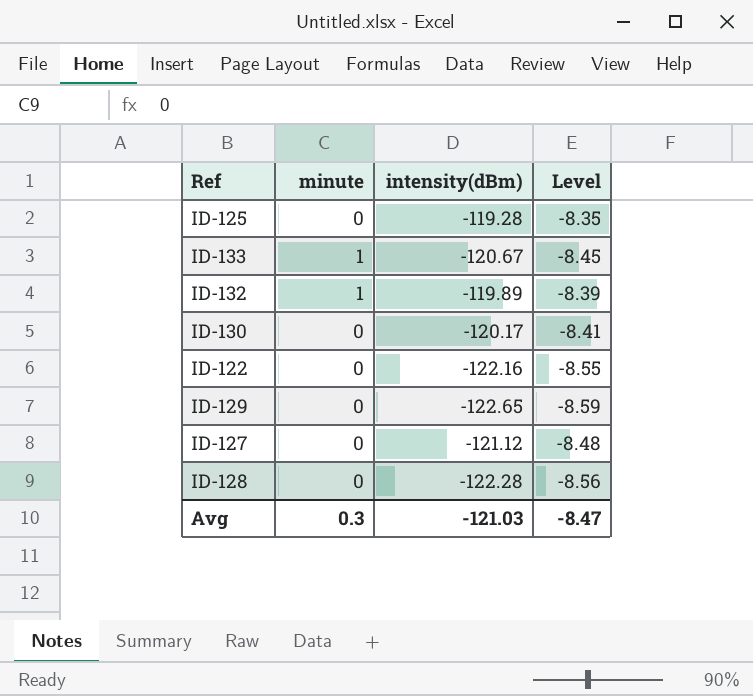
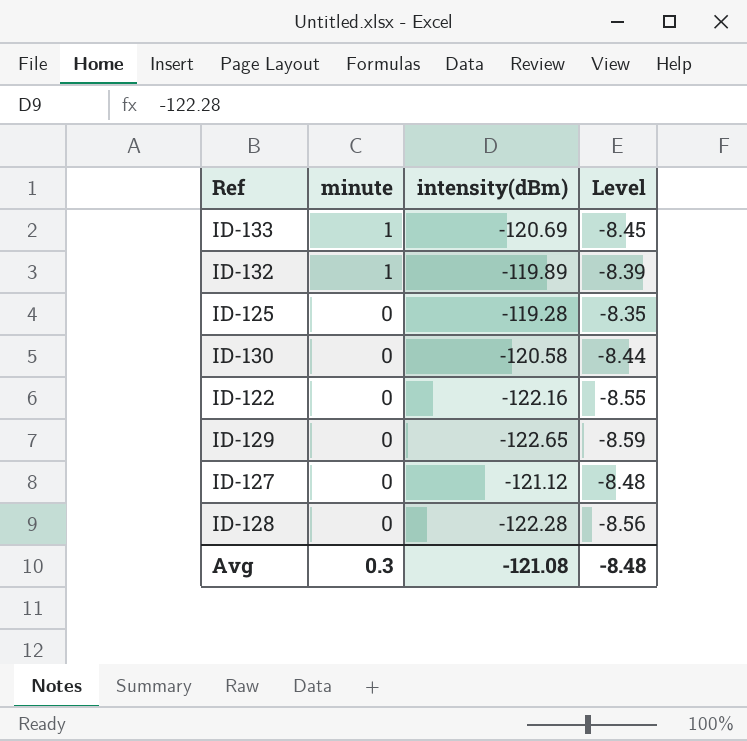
row order: none -> minute descending
ID-133 | intensity(dBm): -120.67 -> -120.69
ID-130 | intensity(dBm): -120.17 -> -120.58
ID-130 | Level: -8.41 -> -8.44
Avg | intensity(dBm): -121.03 -> -121.08
Avg | Level: -8.47 -> -8.48

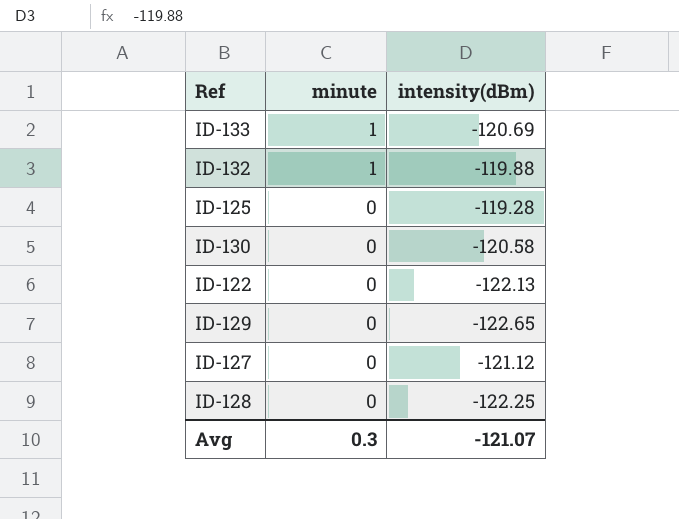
column Level | formula: [intensity(dBm)] * 0.07 -> none
ID-132 | intensity(dBm): -119.89 -> -119.88
ID-122 | intensity(dBm): -122.16 -> -122.13
ID-128 | intensity(dBm): -122.28 -> -122.25
Avg | intensity(dBm): -121.08 -> -121.07

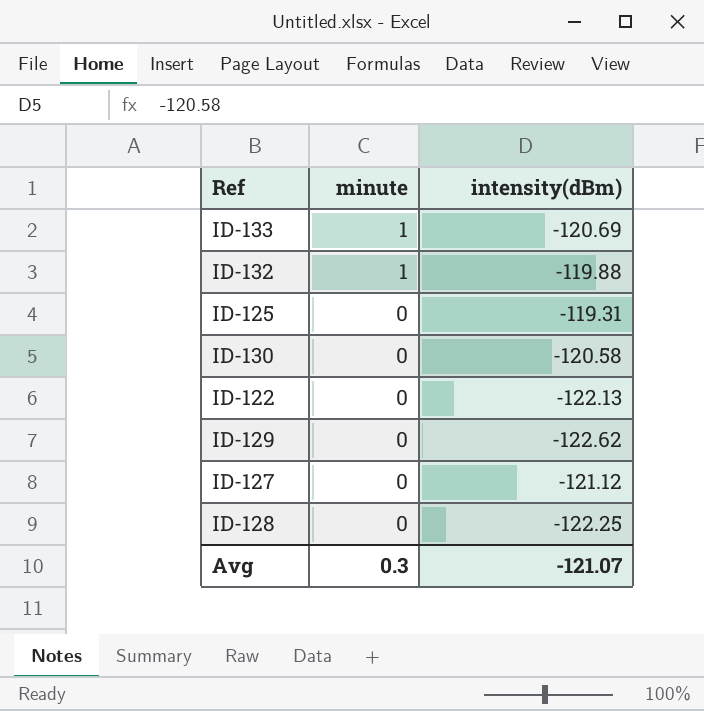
ID-125 | intensity(dBm): -119.28 -> -119.31
ID-129 | intensity(dBm): -122.65 -> -122.62

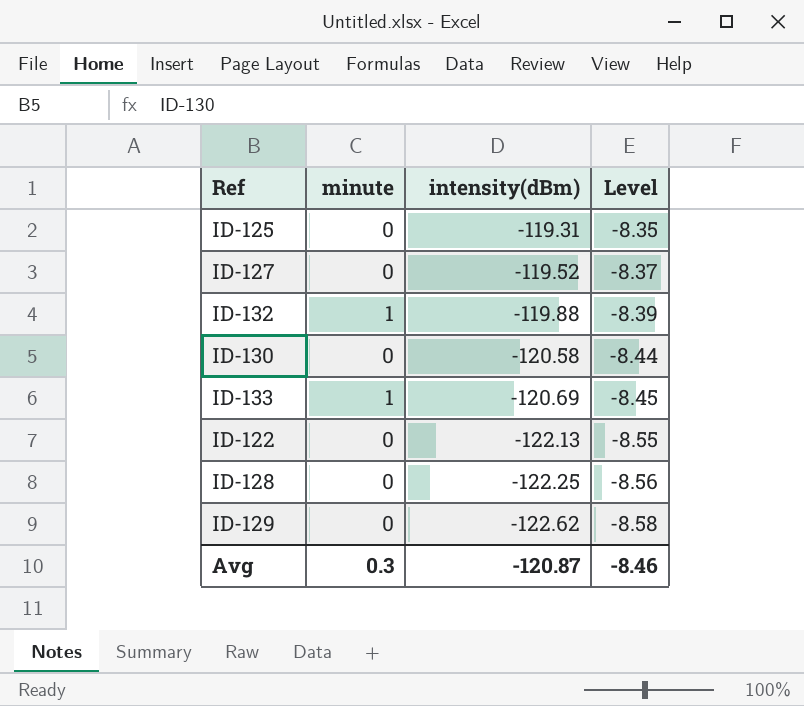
row order: minute descending -> intensity(dBm) descending
column Level | formula: none -> [intensity(dBm)] * 0.07
ID-127 | intensity(dBm): -121.12 -> -119.52
Avg | intensity(dBm): -121.07 -> -120.87

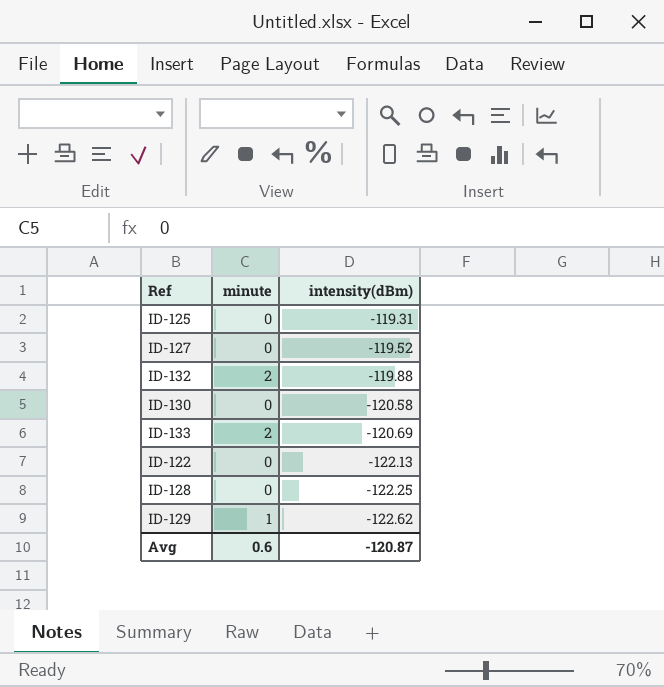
column Level | formula: [intensity(dBm)] * 0.07 -> none
ID-132 | minute: 1 -> 2
ID-133 | minute: 1 -> 2
ID-129 | minute: 0 -> 1
Avg | minute: 0.3 -> 0.6

